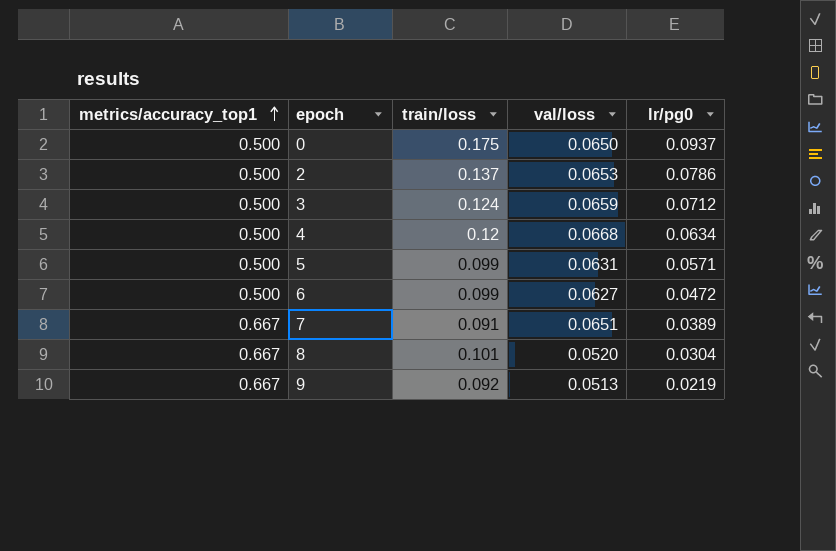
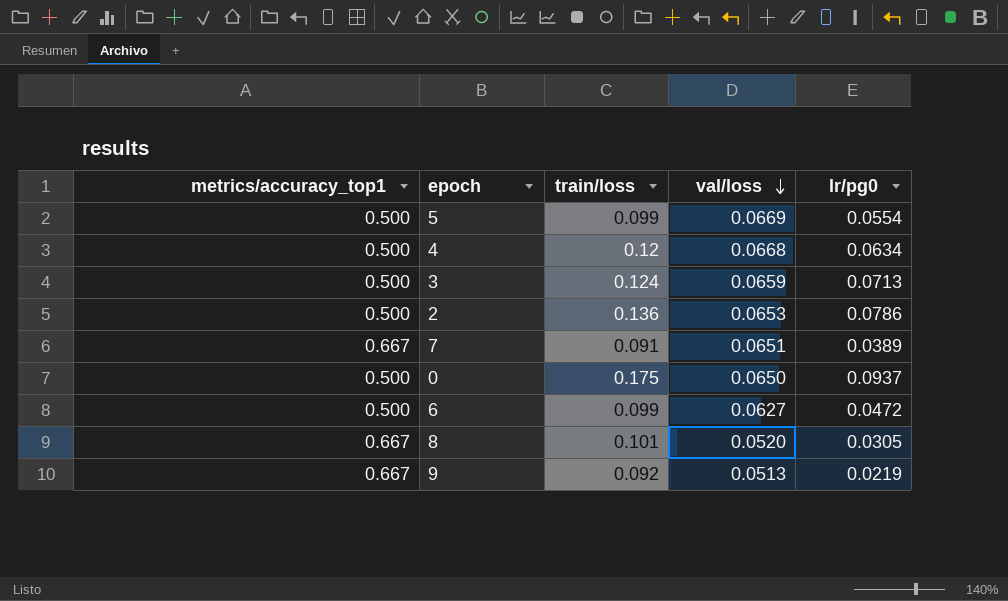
row order: metrics/accuracy_top1 ascending -> val/loss descending
5 | val/loss: 0.0631 -> 0.0669
5 | lr/pg0: 0.0571 -> 0.0554
3 | lr/pg0: 0.0712 -> 0.0713
2 | train/loss: 0.137 -> 0.136
8 | lr/pg0: 0.0304 -> 0.0305

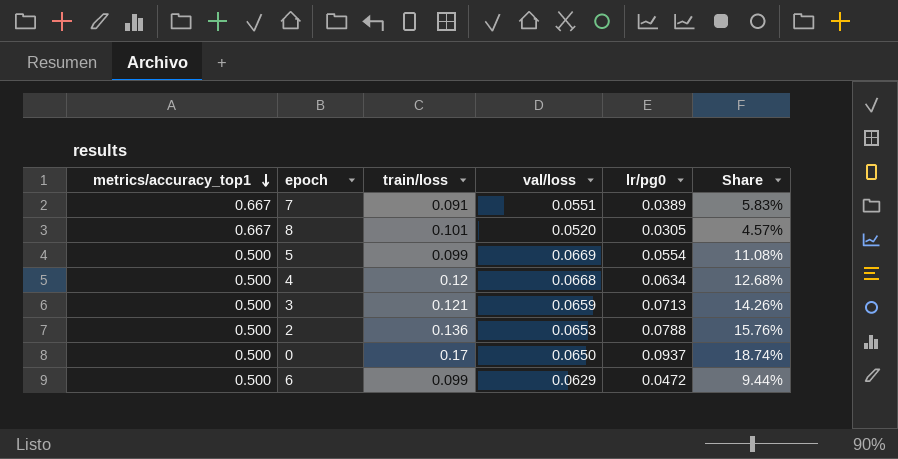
row order: val/loss descending -> metrics/accuracy_top1 descending
column Share | formula: none -> [lr/pg0] / [metrics/accuracy_top1]
row 9: 0.667 | 0.092 | 0.0513 | 0.0219 -> none
7 | val/loss: 0.0651 -> 0.0551
3 | train/loss: 0.124 -> 0.121
2 | lr/pg0: 0.0786 -> 0.0788
0 | train/loss: 0.175 -> 0.17
6 | val/loss: 0.0627 -> 0.0629

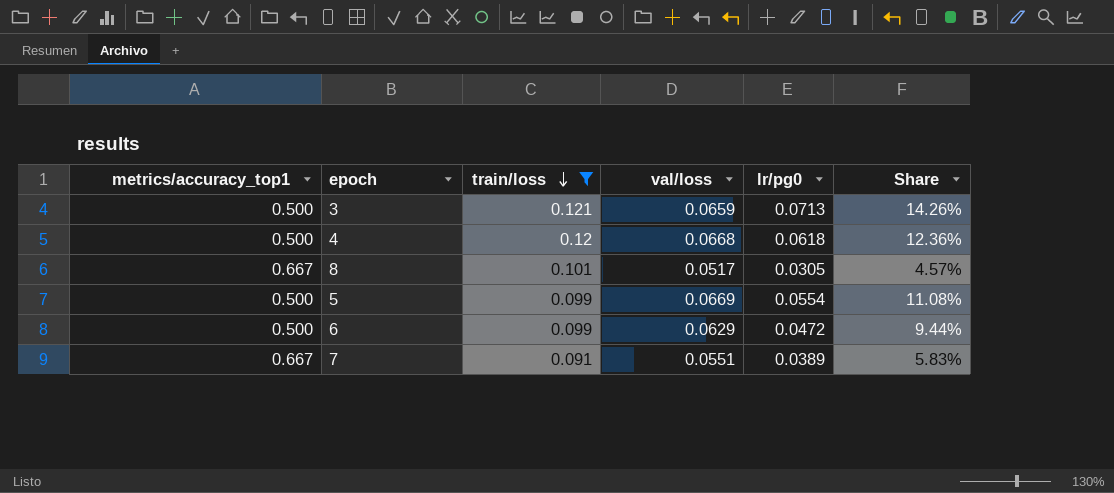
filter: none -> train/loss <= 0.121
row order: metrics/accuracy_top1 descending -> train/loss descending
4 | lr/pg0: 0.0634 -> 0.0618
4 | Share: 12.68% -> 12.36%
8 | val/loss: 0.0520 -> 0.0517

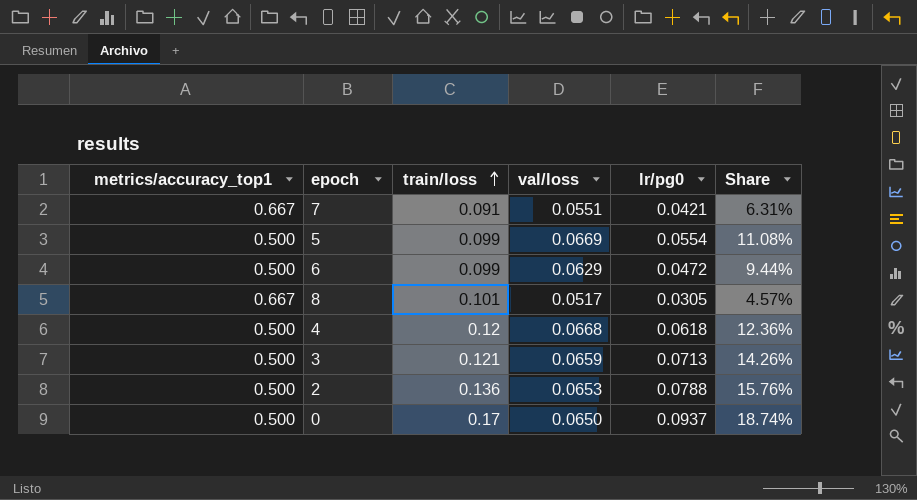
filter: train/loss <= 0.121 -> none
row order: train/loss descending -> train/loss ascending
7 | lr/pg0: 0.0389 -> 0.0421
7 | Share: 5.83% -> 6.31%

